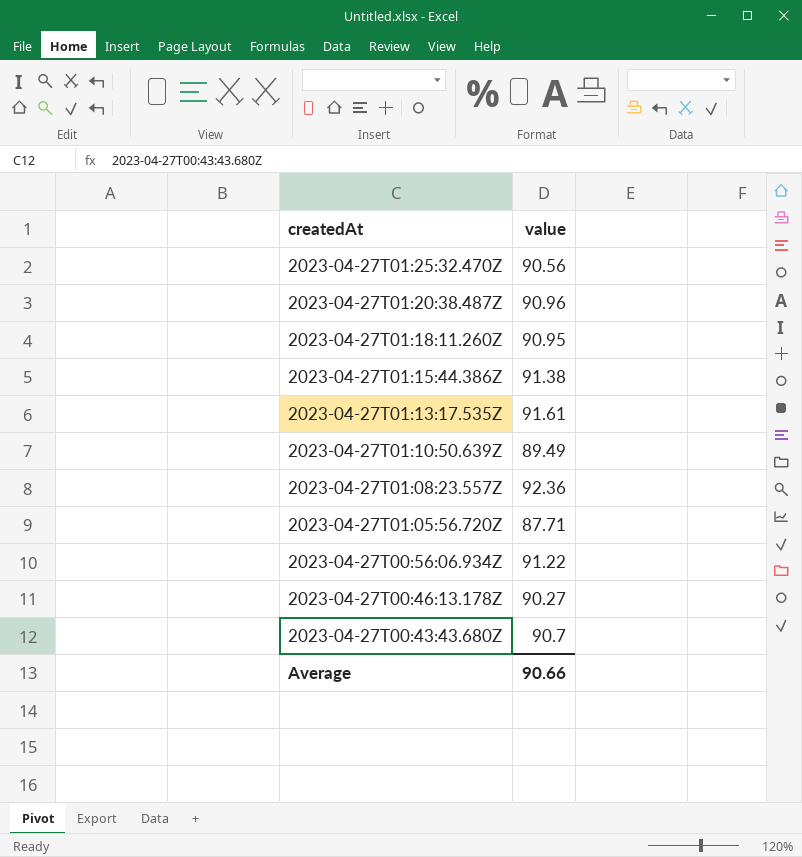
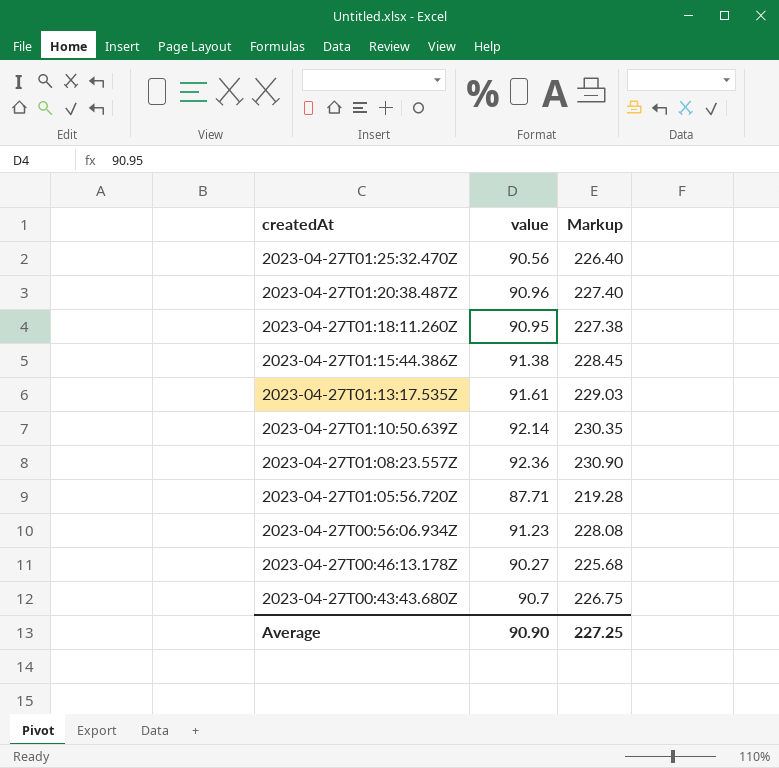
column Markup | formula: none -> [value] * 2.5
2023-04-27T01:10:50.639Z | value: 89.49 -> 92.14
2023-04-27T00:56:06.934Z | value: 91.22 -> 91.23
Average | value: 90.66 -> 90.90

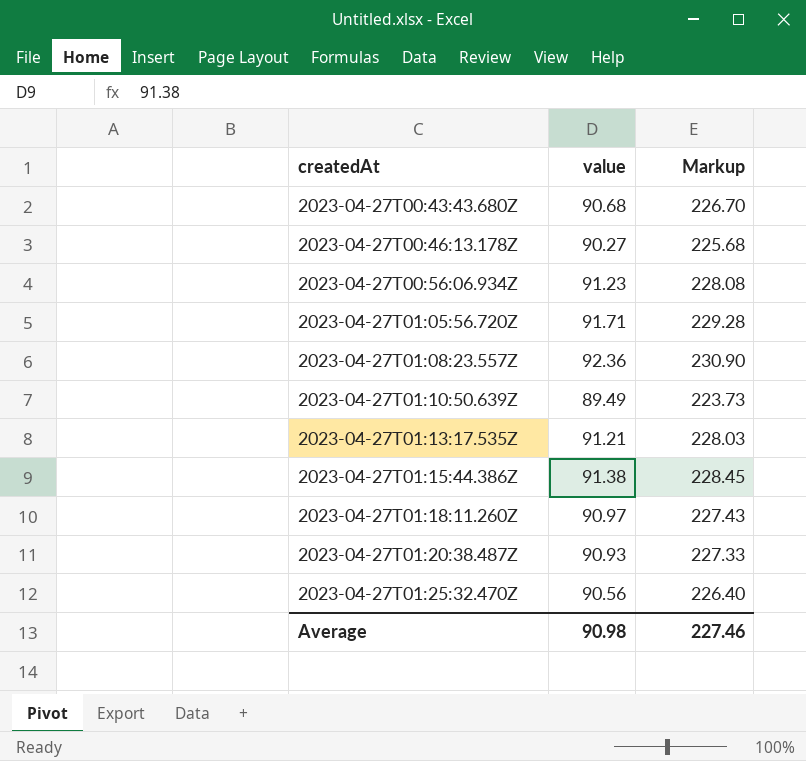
row order: createdAt descending -> createdAt ascending
2023-04-27T00:43:43.680Z | value: 90.7 -> 90.68
2023-04-27T00:43:43.680Z | Markup: 226.75 -> 226.70
2023-04-27T01:05:56.720Z | value: 87.71 -> 91.71
2023-04-27T01:05:56.720Z | Markup: 219.28 -> 229.28
2023-04-27T01:10:50.639Z | value: 92.14 -> 89.49
2023-04-27T01:10:50.639Z | Markup: 230.35 -> 223.73
2023-04-27T01:13:17.535Z | value: 91.61 -> 91.21
2023-04-27T01:13:17.535Z | Markup: 229.03 -> 228.03
2023-04-27T01:18:11.260Z | value: 90.95 -> 90.97
2023-04-27T01:18:11.260Z | Markup: 227.38 -> 227.43
2023-04-27T01:20:38.487Z | value: 90.96 -> 90.93
2023-04-27T01:20:38.487Z | Markup: 227.40 -> 227.33
Average | value: 90.90 -> 90.98
Average | Markup: 227.25 -> 227.46

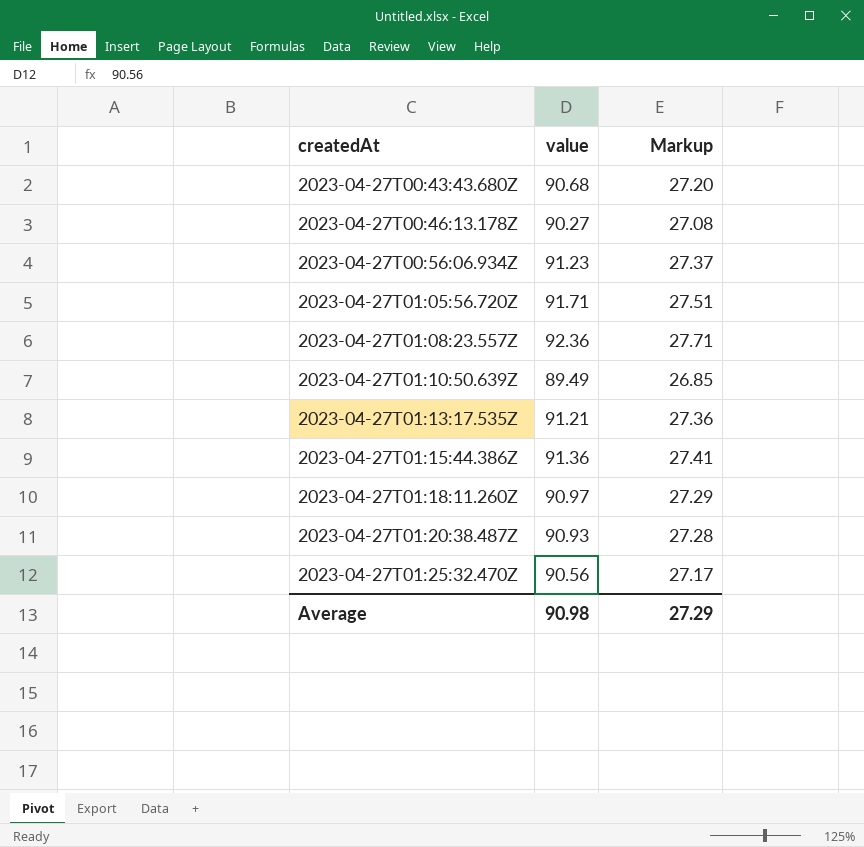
column Markup | formula: [value] * 2.5 -> [value] * 0.3
2023-04-27T01:15:44.386Z | value: 91.38 -> 91.36
Average | Markup: 227.46 -> 27.29

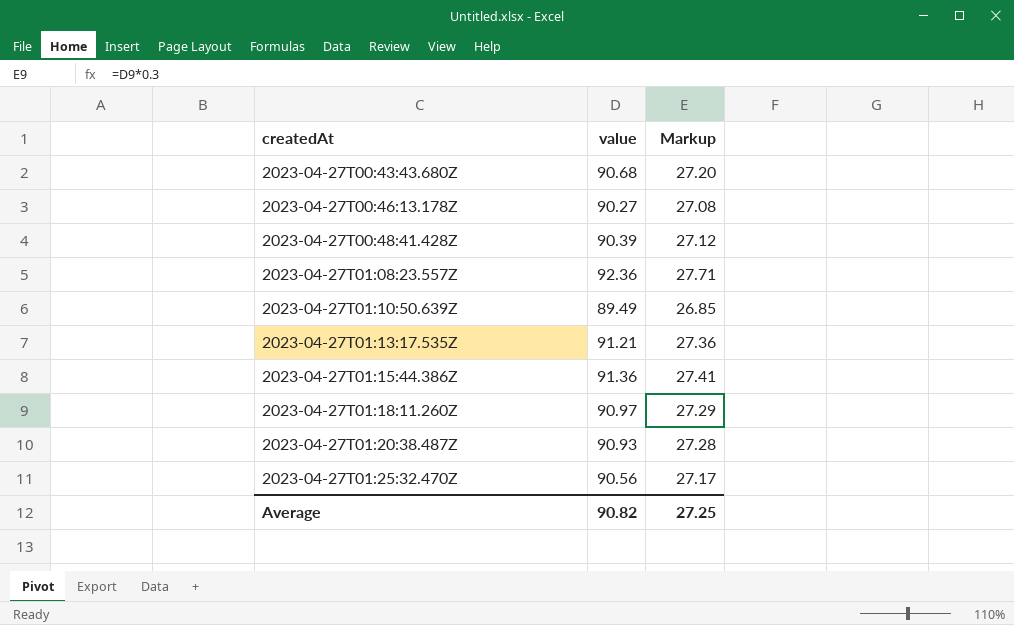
row 2023-04-27T00:56:06.934Z: 91.23 | 27.37 -> none
row 2023-04-27T01:05:56.720Z: 91.71 | 27.51 -> none
row 2023-04-27T00:48:41.428Z: none -> 90.39 | 27.12
Average | value: 90.98 -> 90.82
Average | Markup: 27.29 -> 27.25

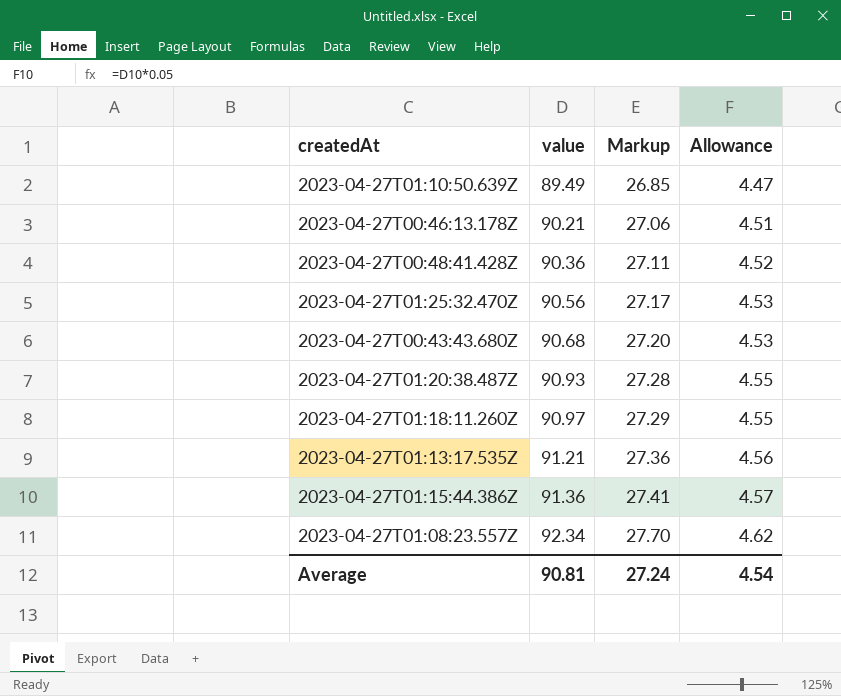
row order: createdAt ascending -> value ascending
column Allowance | formula: none -> [value] * 0.05
2023-04-27T00:46:13.178Z | value: 90.27 -> 90.21
2023-04-27T00:46:13.178Z | Markup: 27.08 -> 27.06
2023-04-27T00:48:41.428Z | value: 90.39 -> 90.36
2023-04-27T00:48:41.428Z | Markup: 27.12 -> 27.11
2023-04-27T01:08:23.557Z | value: 92.36 -> 92.34
2023-04-27T01:08:23.557Z | Markup: 27.71 -> 27.70
Average | value: 90.82 -> 90.81
Average | Markup: 27.25 -> 27.24

